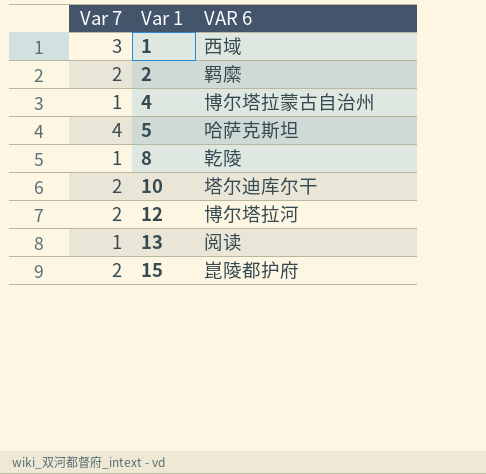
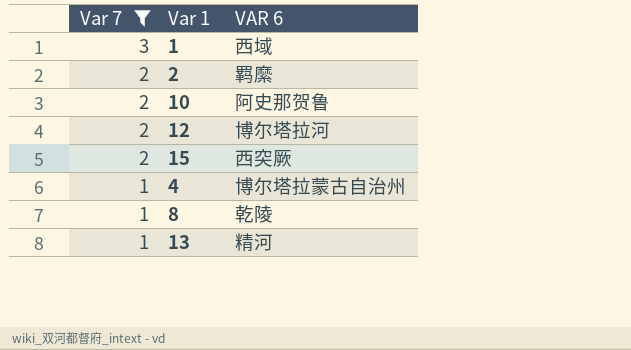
filter: none -> Var 7 != 4
row order: Var 1 ascending -> Var 7 descending
10 | VAR 6: 塔尔迪库尔干 -> 阿史那贺鲁
15 | VAR 6: 崑陵都护府 -> 西突厥
13 | VAR 6: 阅读 -> 精河

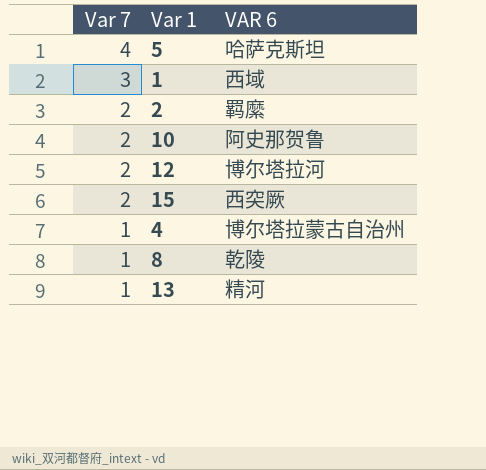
filter: Var 7 != 4 -> none

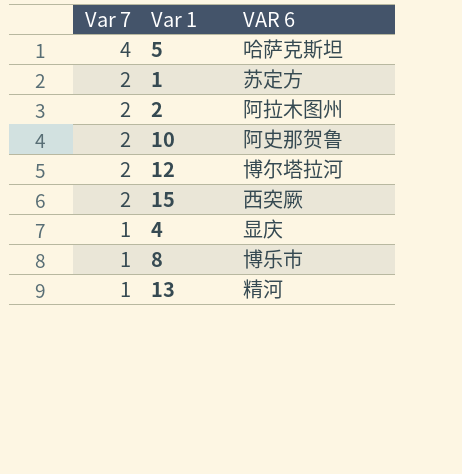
1 | Var 7: 3 -> 2
1 | VAR 6: 西域 -> 苏定方
2 | VAR 6: 羁縻 -> 阿拉木图州
4 | VAR 6: 博尔塔拉蒙古自治州 -> 显庆
8 | VAR 6: 乾陵 -> 博乐市

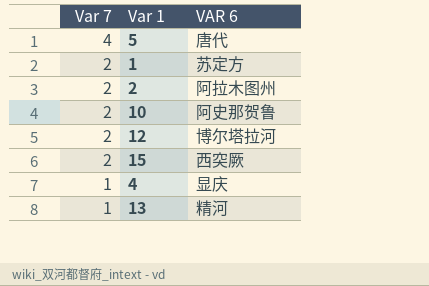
row 8: 1 | 博乐市 -> none
5 | VAR 6: 哈萨克斯坦 -> 唐代

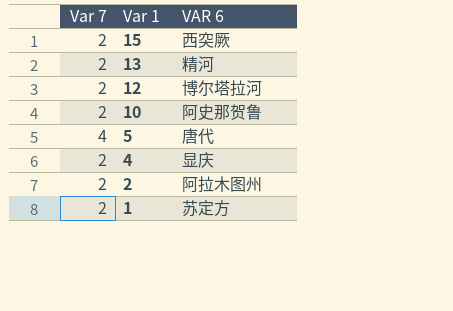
row order: Var 7 descending -> Var 1 descending
13 | Var 7: 1 -> 2
4 | Var 7: 1 -> 2

